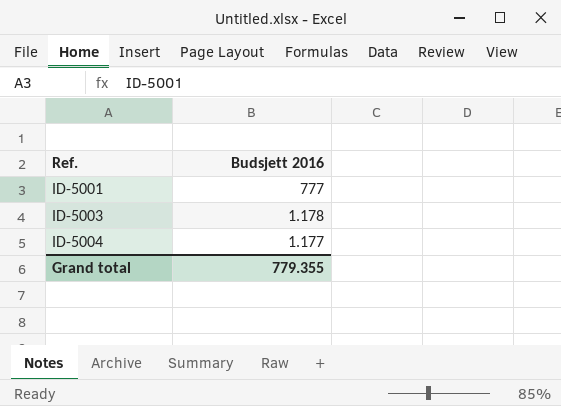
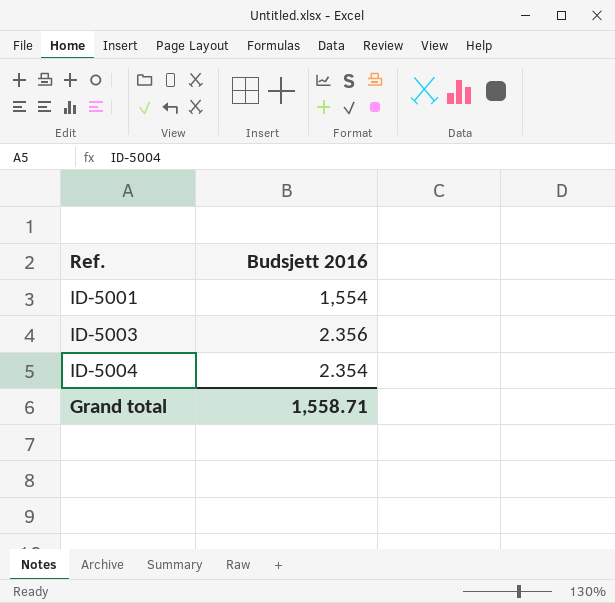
ID-5001 | Budsjett 2016: 777 -> 1,554
ID-5003 | Budsjett 2016: 1.178 -> 2.356
ID-5004 | Budsjett 2016: 1.177 -> 2.354
Grand total | Budsjett 2016: 779.355 -> 1,558.71

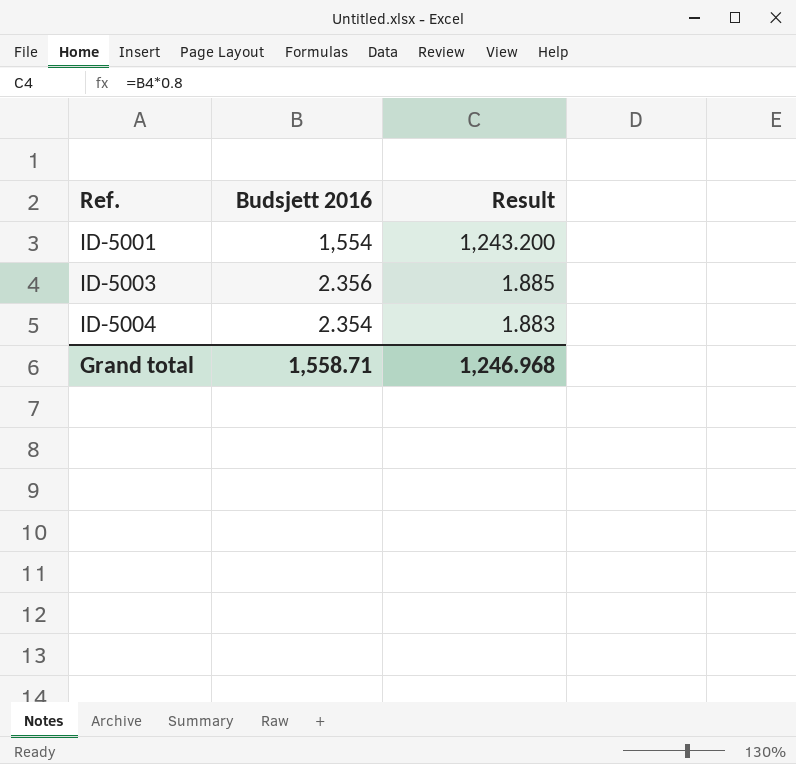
column Result | formula: none -> [Budsjett 2016] * 0.8

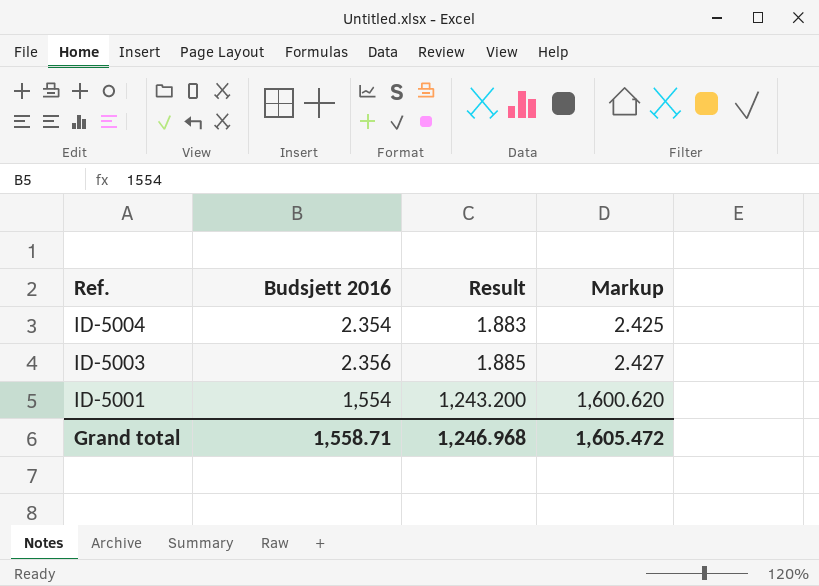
row order: Ref. ascending -> Ref. descending
column Markup | formula: none -> [Budsjett 2016] * 1.03

